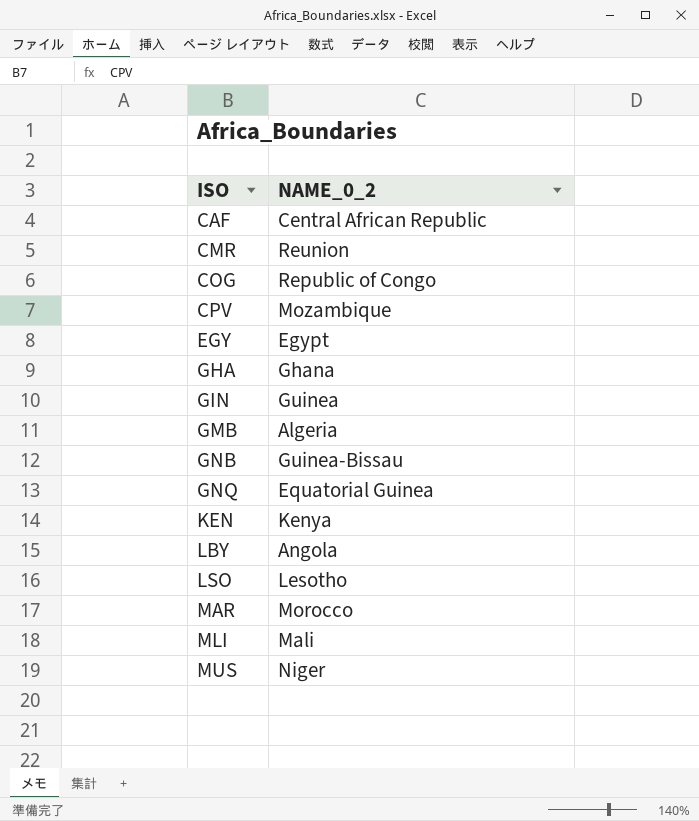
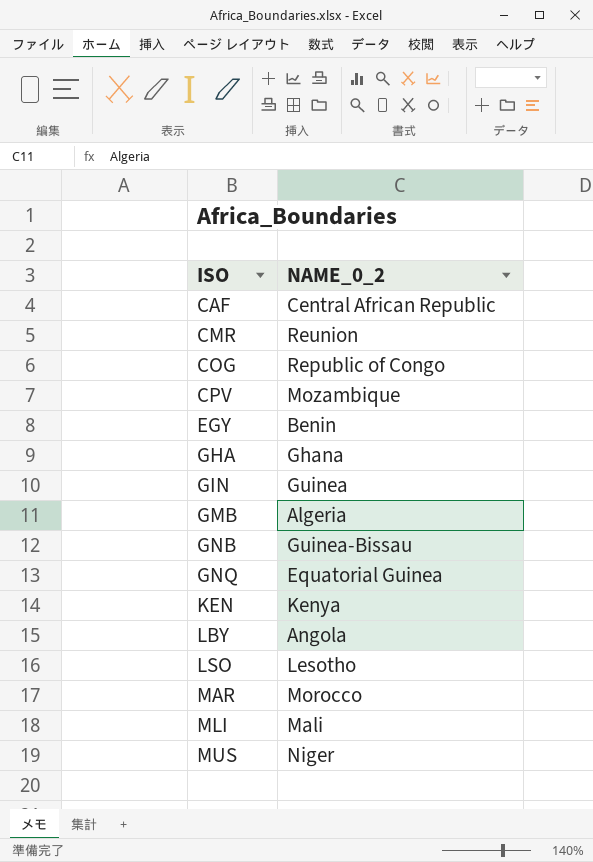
EGY | NAME_0_2: Egypt -> Benin

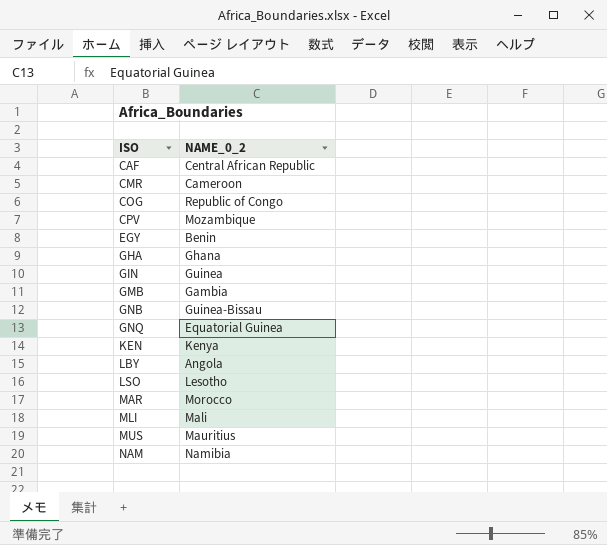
CMR | NAME_0_2: Reunion -> Cameroon
GMB | NAME_0_2: Algeria -> Gambia
MUS | NAME_0_2: Niger -> Mauritius
row NAM: none -> Namibia

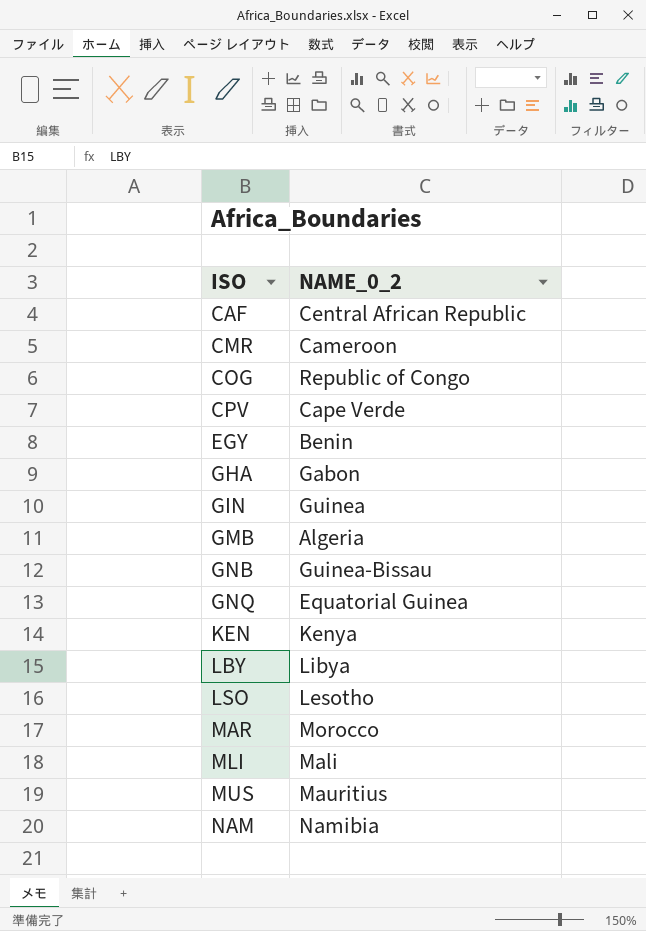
CPV | NAME_0_2: Mozambique -> Cape Verde
GHA | NAME_0_2: Ghana -> Gabon
GMB | NAME_0_2: Gambia -> Algeria
LBY | NAME_0_2: Angola -> Libya

